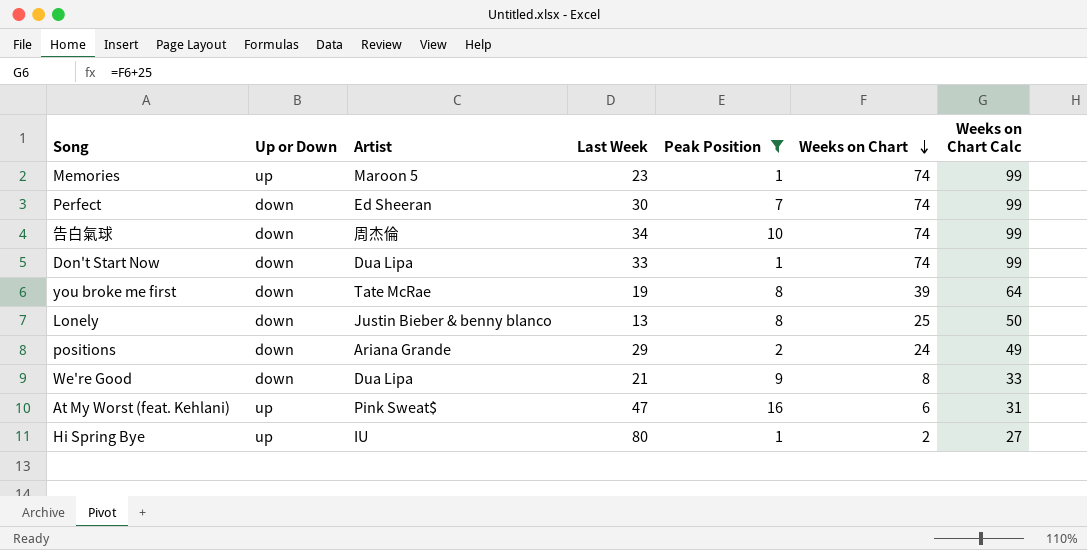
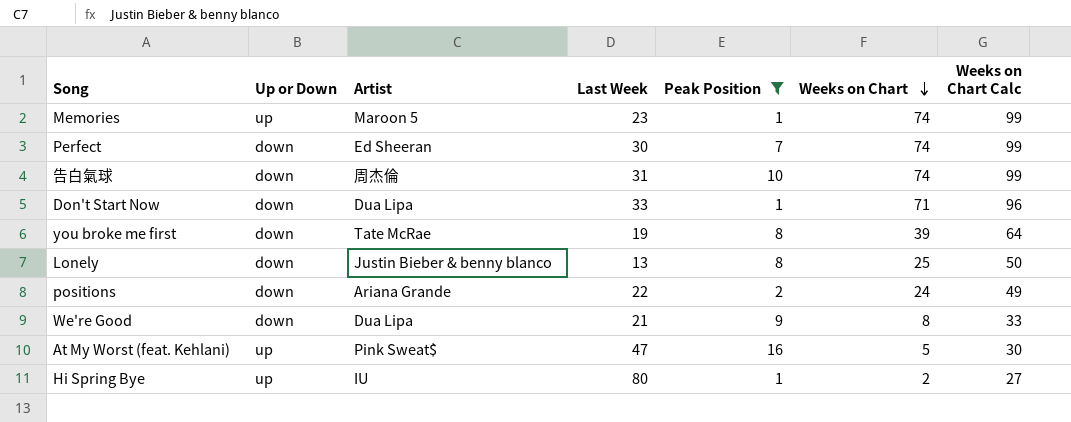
告白氣球 | Last Week: 34 -> 31
Don't Start Now | Weeks on Chart: 74 -> 71
Don't Start Now | Weeks on Chart Calc: 99 -> 96
positions | Last Week: 29 -> 22
At My Worst (feat. Kehlani) | Weeks on Chart: 6 -> 5
At My Worst (feat. Kehlani) | Weeks on Chart Calc: 31 -> 30

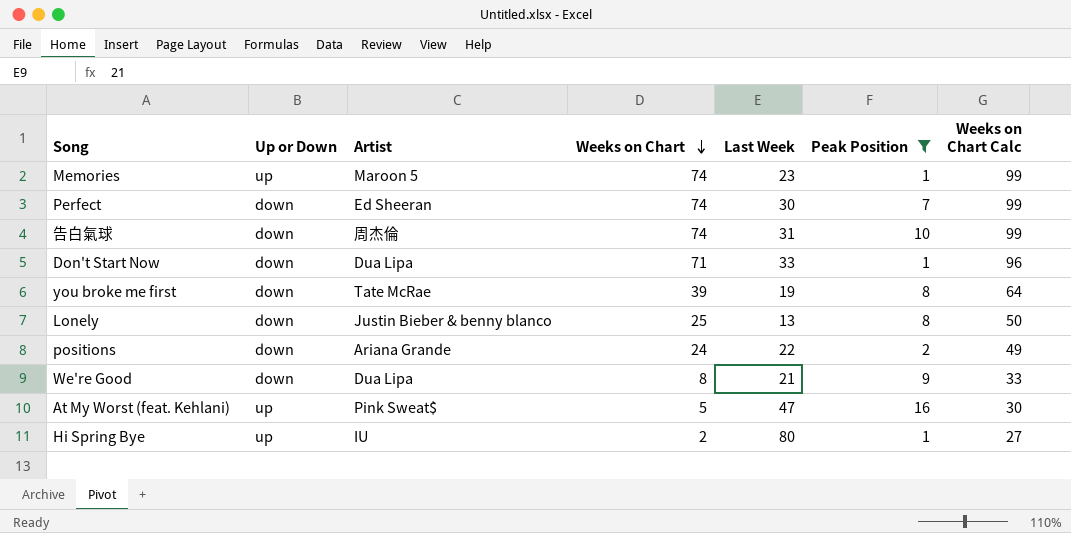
column Weeks on Chart | position: 6 -> 4

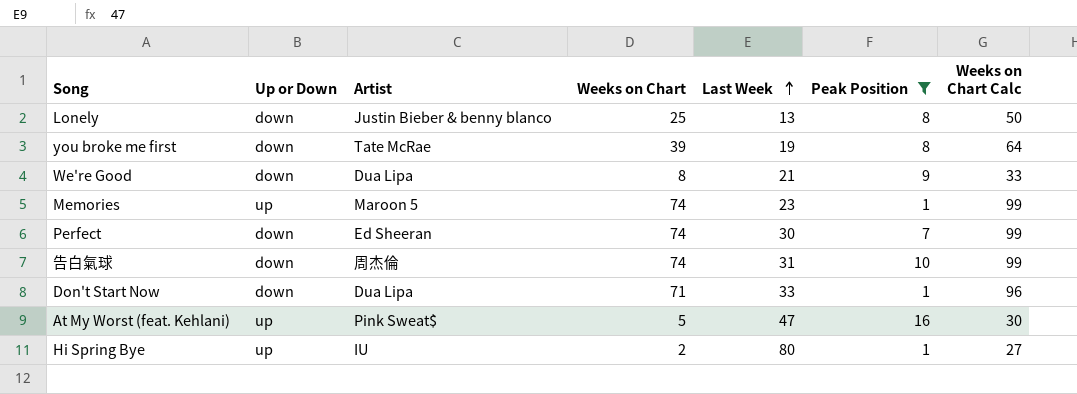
row order: Weeks on Chart descending -> Last Week ascending
row positions: down | Ariana Grande | 24 | 22 | 2 | 49 -> none

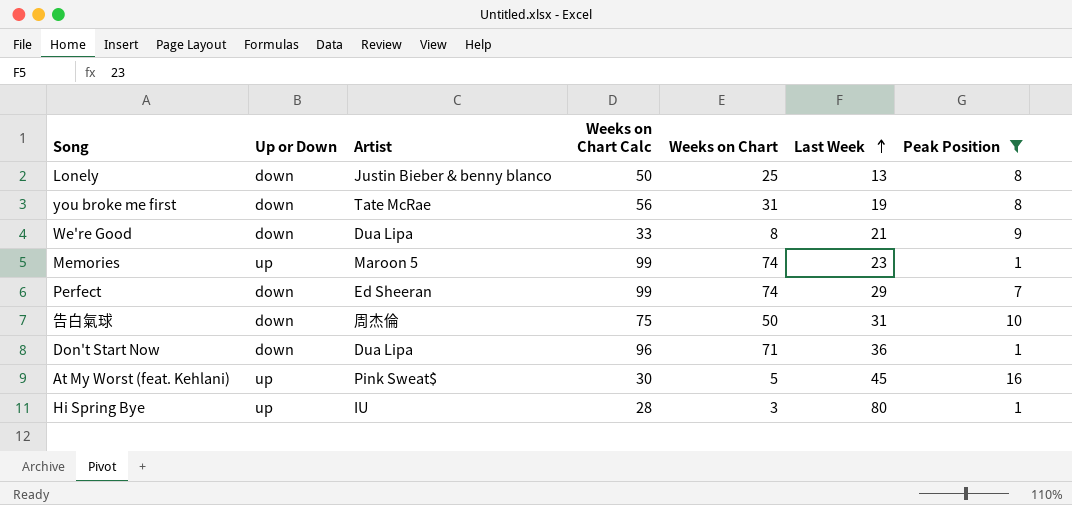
column Weeks on Chart Calc | position: 7 -> 4
you broke me first | Weeks on Chart Calc: 64 -> 56
you broke me first | Weeks on Chart: 39 -> 31
Perfect | Last Week: 30 -> 29
告白氣球 | Weeks on Chart Calc: 99 -> 75
告白氣球 | Weeks on Chart: 74 -> 50
Don't Start Now | Last Week: 33 -> 36
At My Worst (feat. Kehlani) | Last Week: 47 -> 45
Hi Spring Bye | Weeks on Chart Calc: 27 -> 28
Hi Spring Bye | Weeks on Chart: 2 -> 3

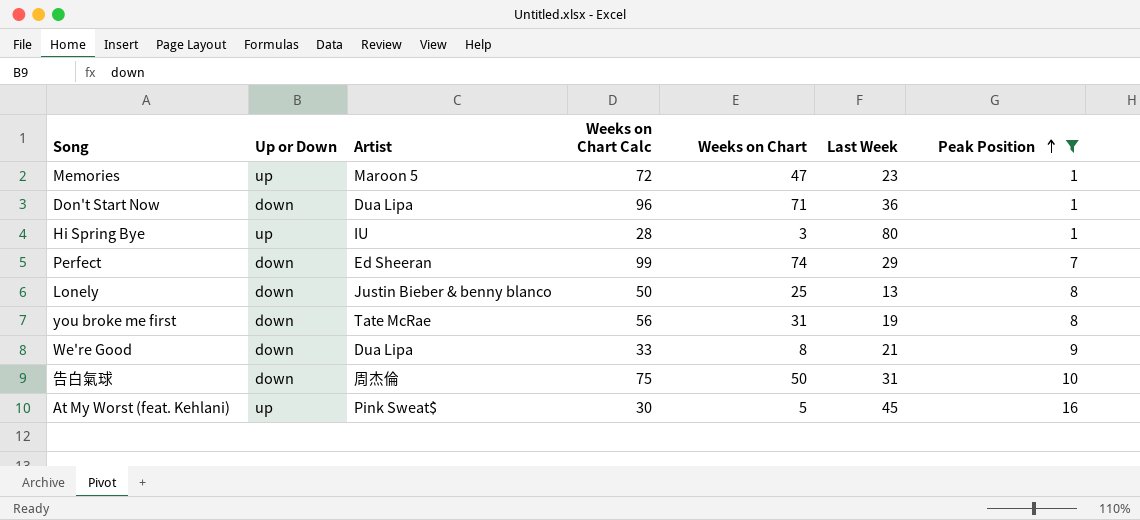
row order: Last Week ascending -> Peak Position ascending
Memories | Weeks on Chart Calc: 99 -> 72
Memories | Weeks on Chart: 74 -> 47

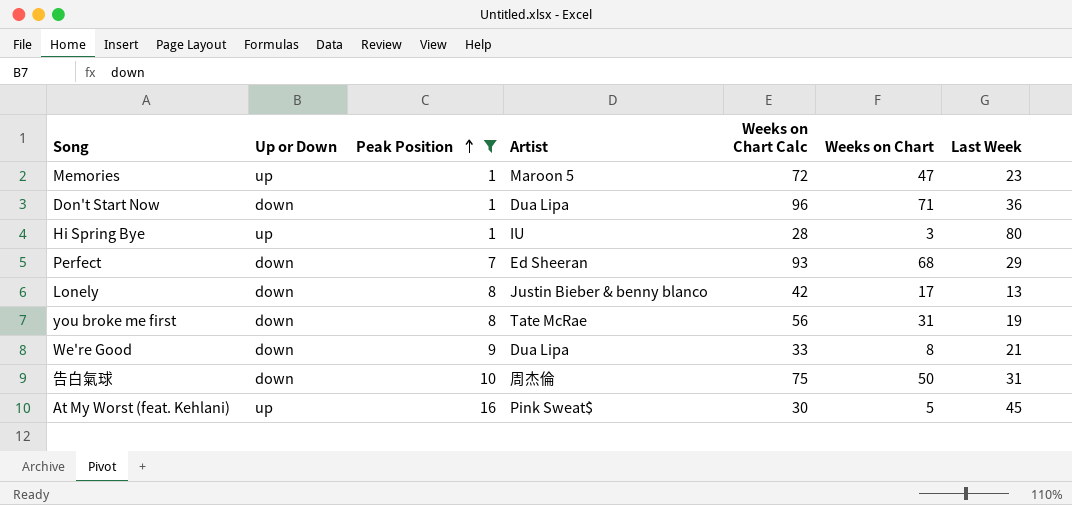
column Peak Position | position: 7 -> 3
Perfect | Weeks on Chart Calc: 99 -> 93
Perfect | Weeks on Chart: 74 -> 68
Lonely | Weeks on Chart Calc: 50 -> 42
Lonely | Weeks on Chart: 25 -> 17

